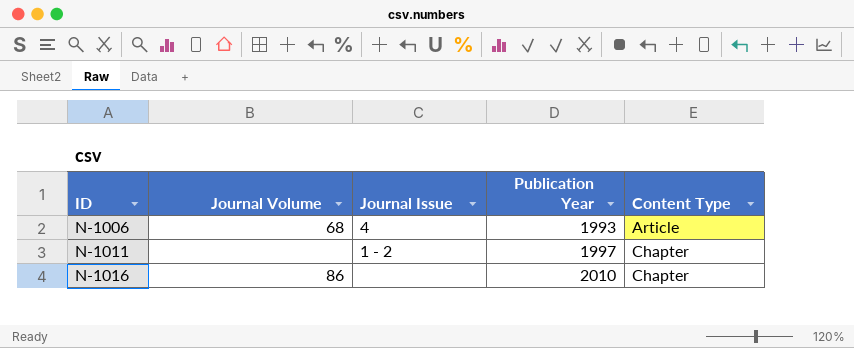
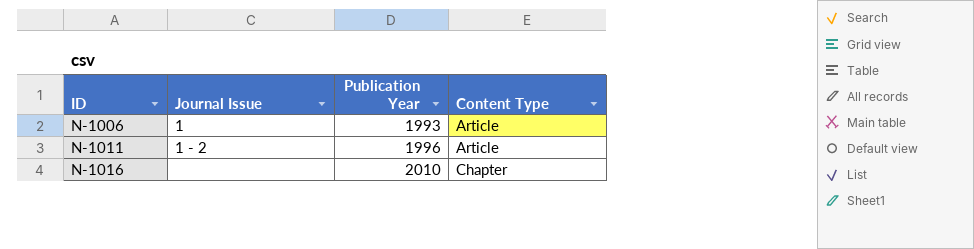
column Journal Volume | position: 2 -> none
N-1006 | Journal Issue: 4 -> 1
N-1011 | Publication Year: 1997 -> 1996
N-1011 | Content Type: Chapter -> Article

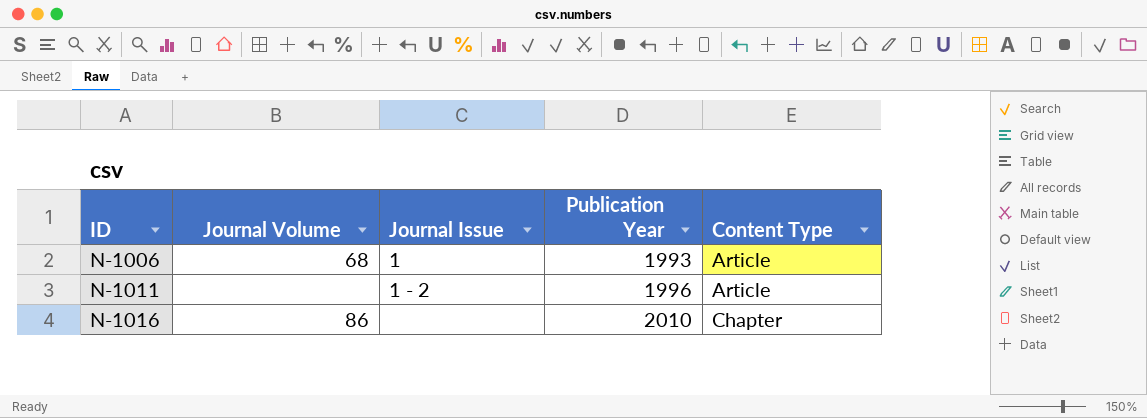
column Journal Volume | position: none -> 2

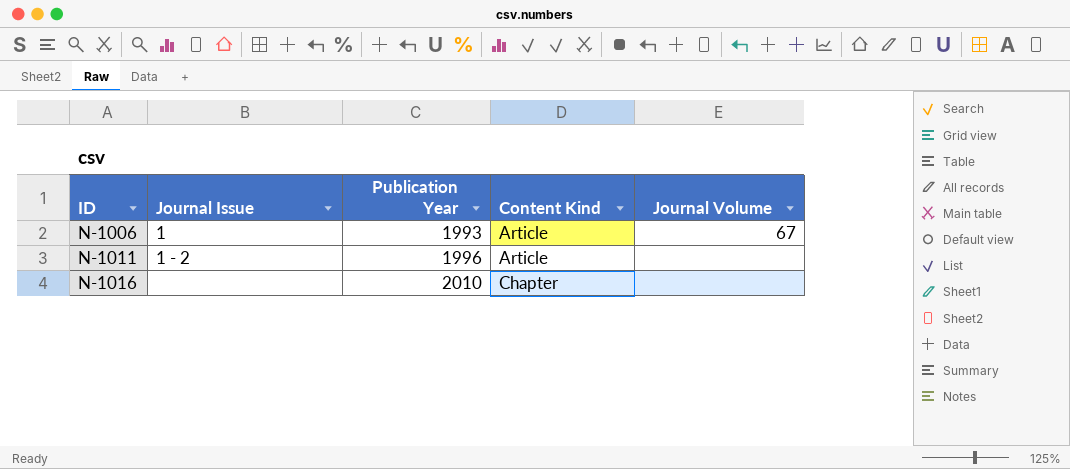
column name: Content Type -> Content Kind
column Journal Volume | position: 2 -> 5
N-1006 | Journal Volume: 68 -> 67
N-1016 | Journal Volume: 86 -> none

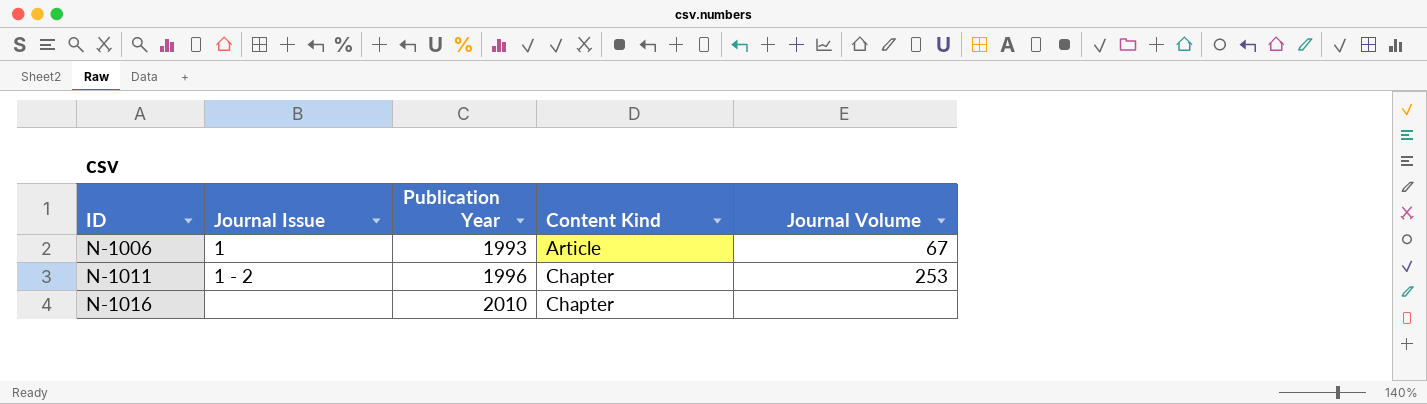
N-1011 | Content Kind: Article -> Chapter
N-1011 | Journal Volume: none -> 253

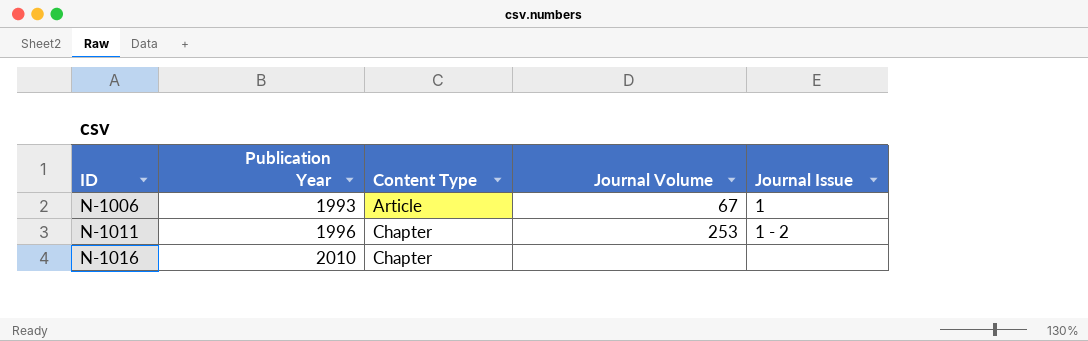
column name: Content Kind -> Content Type
column Journal Issue | position: 2 -> 5

